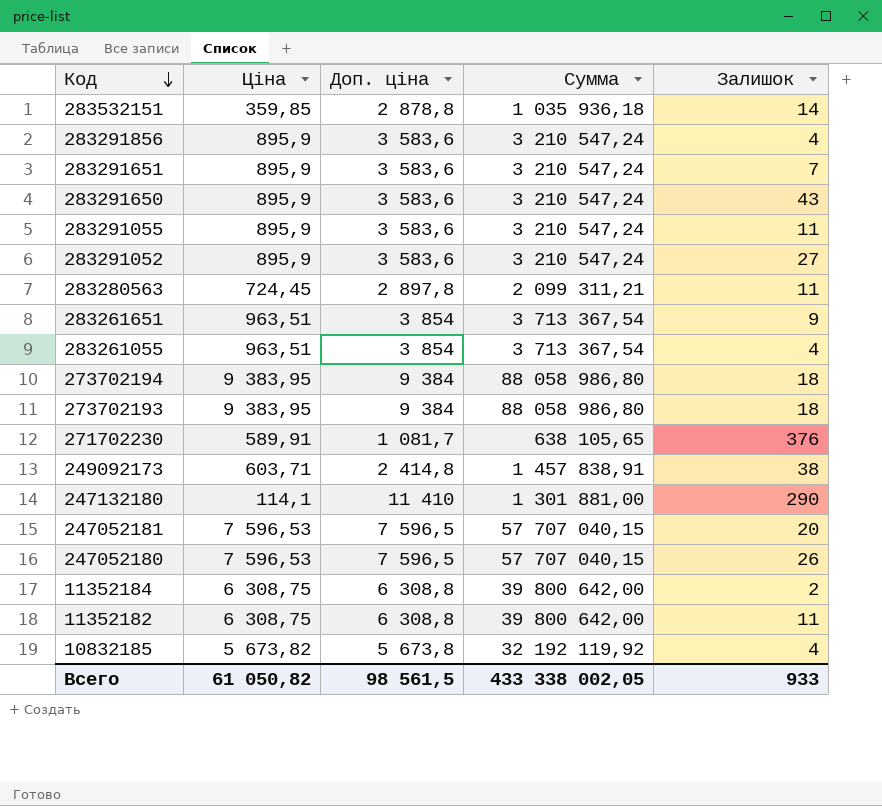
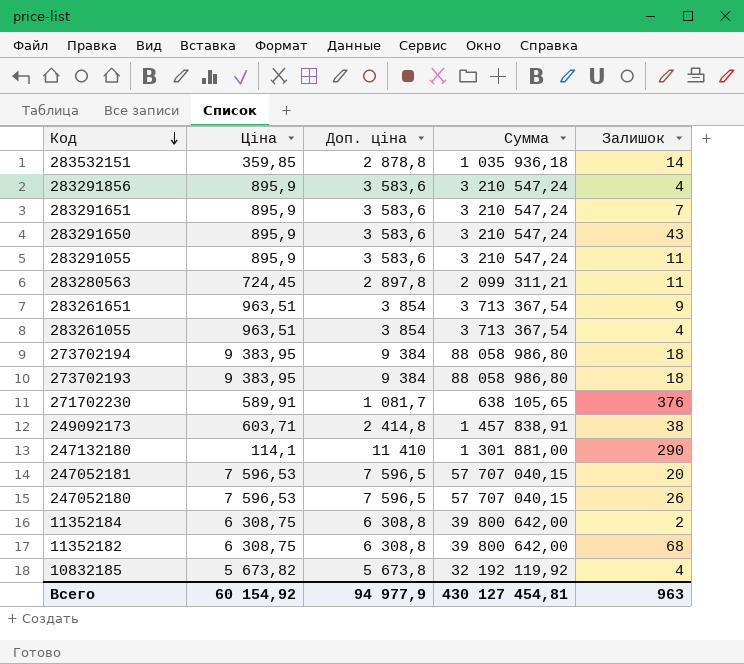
row 283291052: 895,9 | 3 583,6 | 3 210 547,24 | 27 -> none
11352182 | Залишок: 11 -> 68
Всего | Ціна: 61 050,82 -> 60 154,92
Всего | Доп. ціна: 98 561,5 -> 94 977,9
Всего | Сумма: 433 338 002,05 -> 430 127 454,81
Всего | Залишок: 933 -> 963

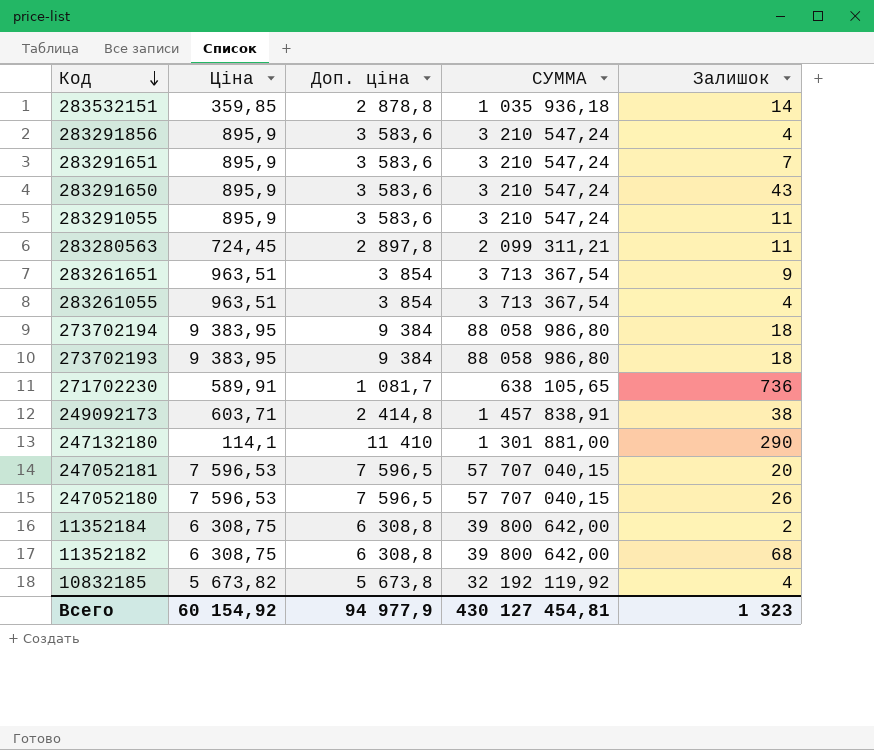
column name: Сумма -> СУММА
271702230 | Залишок: 376 -> 736
Всего | Залишок: 963 -> 1 323

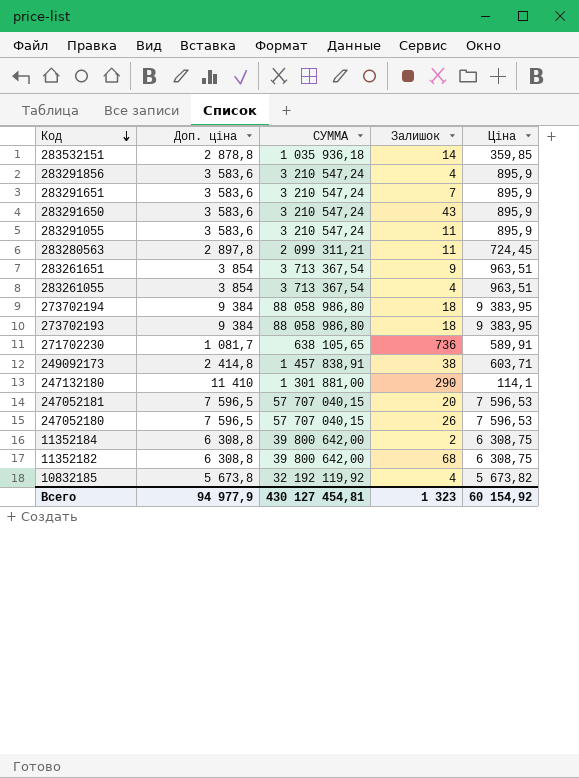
column Ціна | position: 2 -> 5

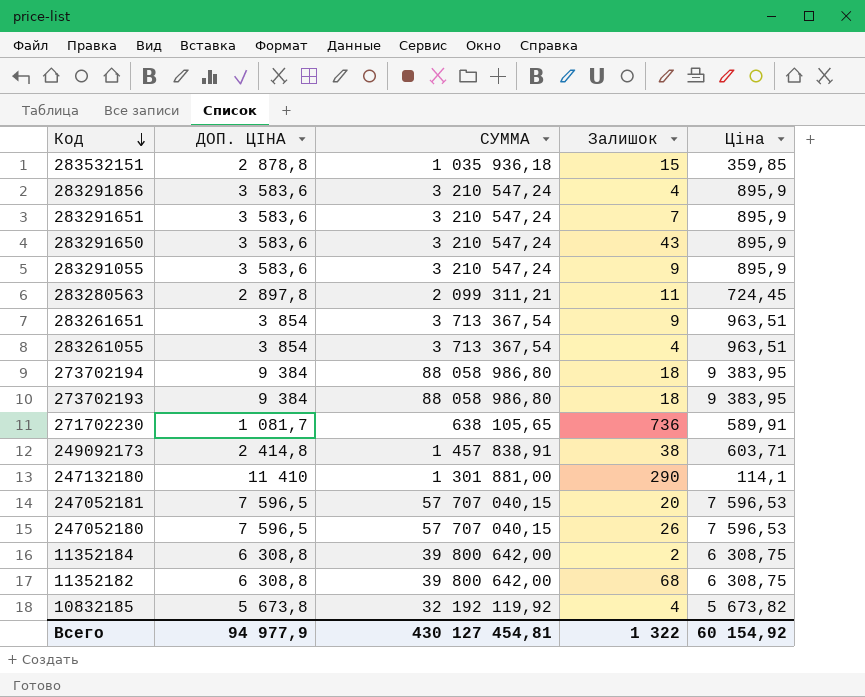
column name: Доп. ціна -> ДОП. ЦІНА
283532151 | Залишок: 14 -> 15
283291055 | Залишок: 11 -> 9
Всего | Залишок: 1 323 -> 1 322

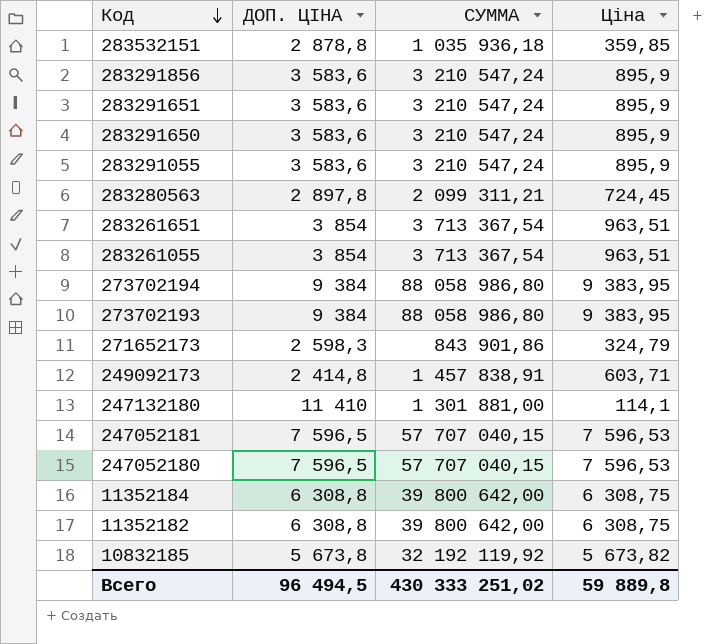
column Залишок | position: 4 -> none
row 271702230: 1 081,7 | 638 105,65 | 736 | 589,91 -> none
row 271652173: none -> 2 598,3 | 843 901,86 | 324,79
Всего | ДОП. ЦІНА: 94 977,9 -> 96 494,5
Всего | СУММА: 430 127 454,81 -> 430 333 251,02
Всего | Ціна: 60 154,92 -> 59 889,8

